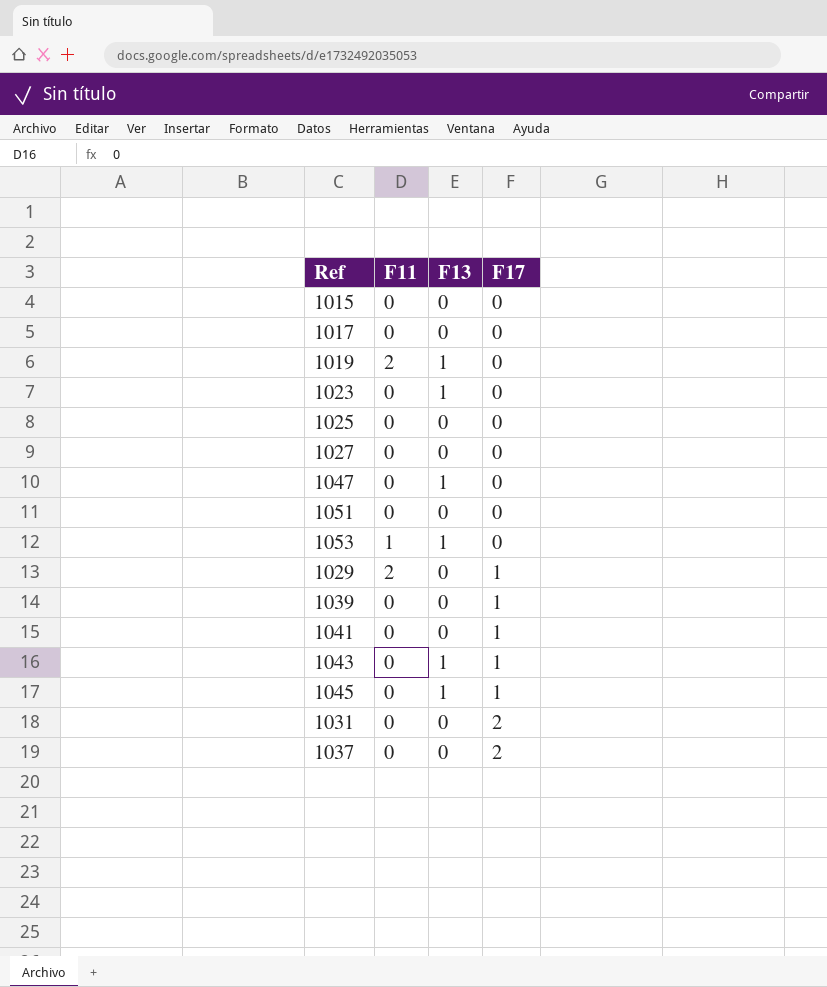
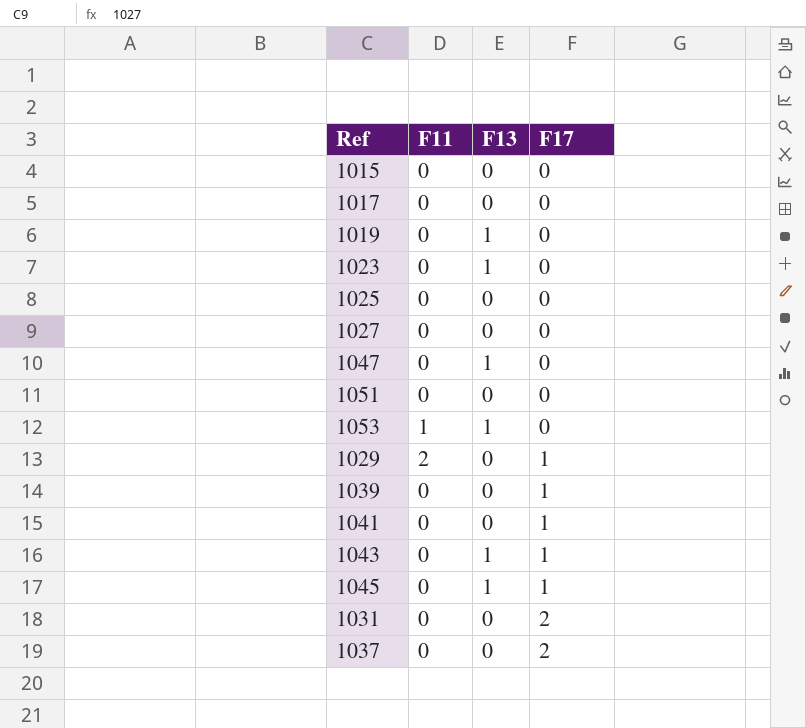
1019 | F11: 2 -> 0

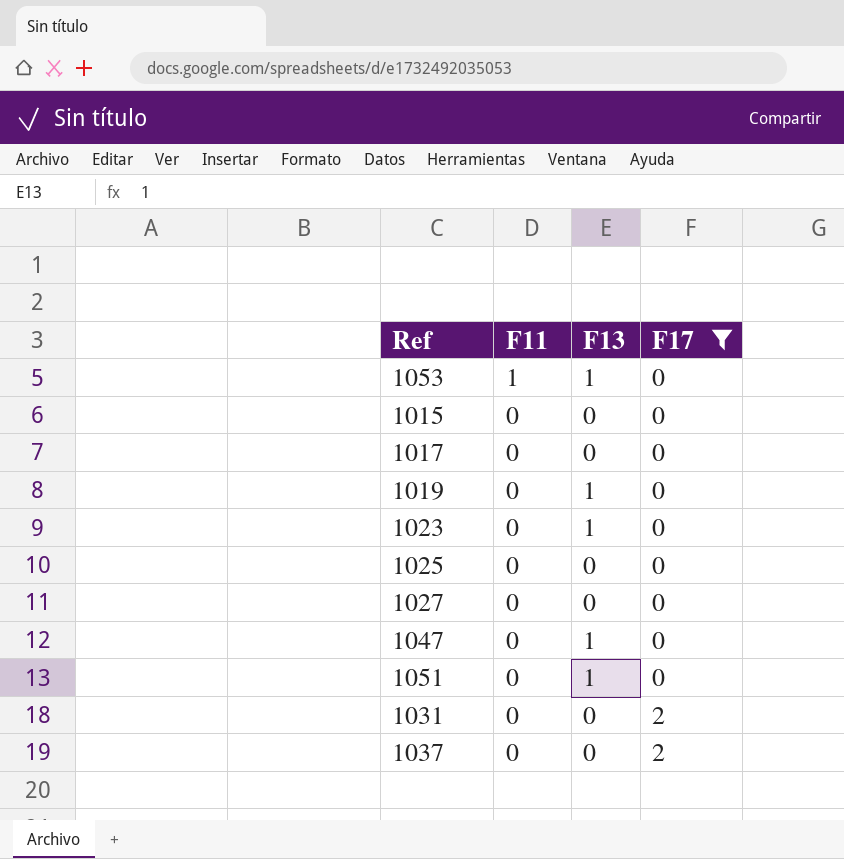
filter: none -> F17 != 1
row order: F17 ascending -> F11 descending
1051 | F13: 0 -> 1

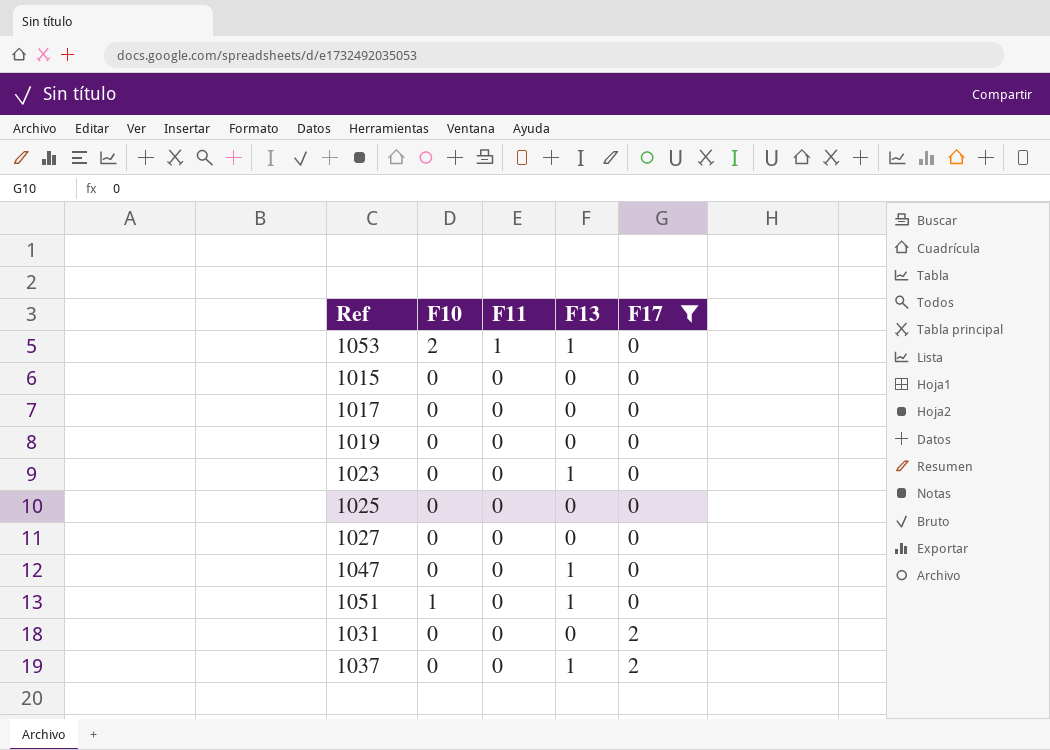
column F10 | position: none -> 2
1019 | F13: 1 -> 0
1037 | F13: 0 -> 1

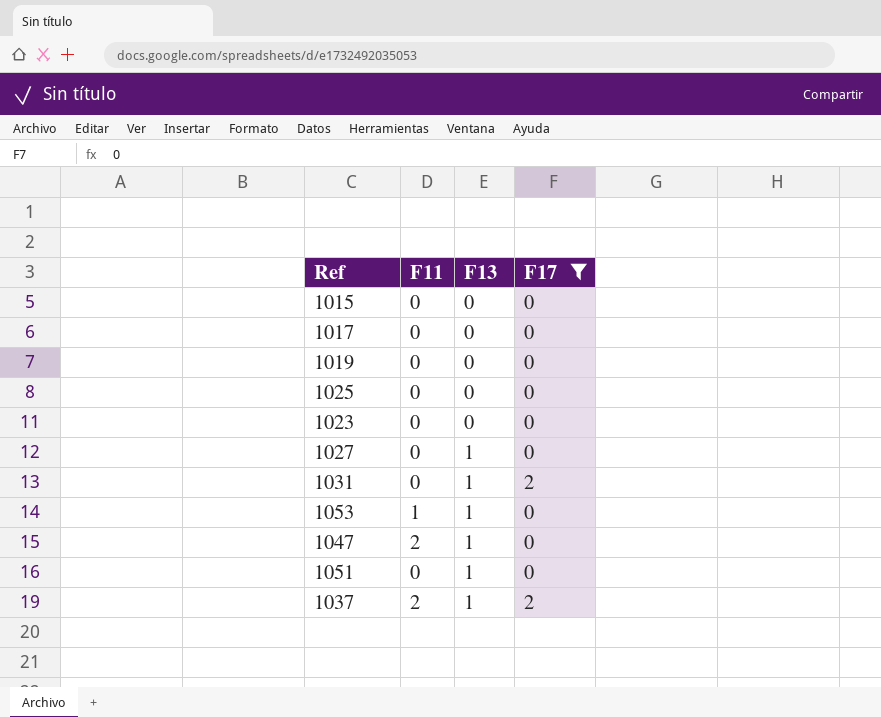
row order: F11 descending -> F13 ascending
column F10 | position: 2 -> none
1023 | F13: 1 -> 0
1027 | F13: 0 -> 1
1031 | F13: 0 -> 1
1047 | F11: 0 -> 2
1037 | F11: 0 -> 2

